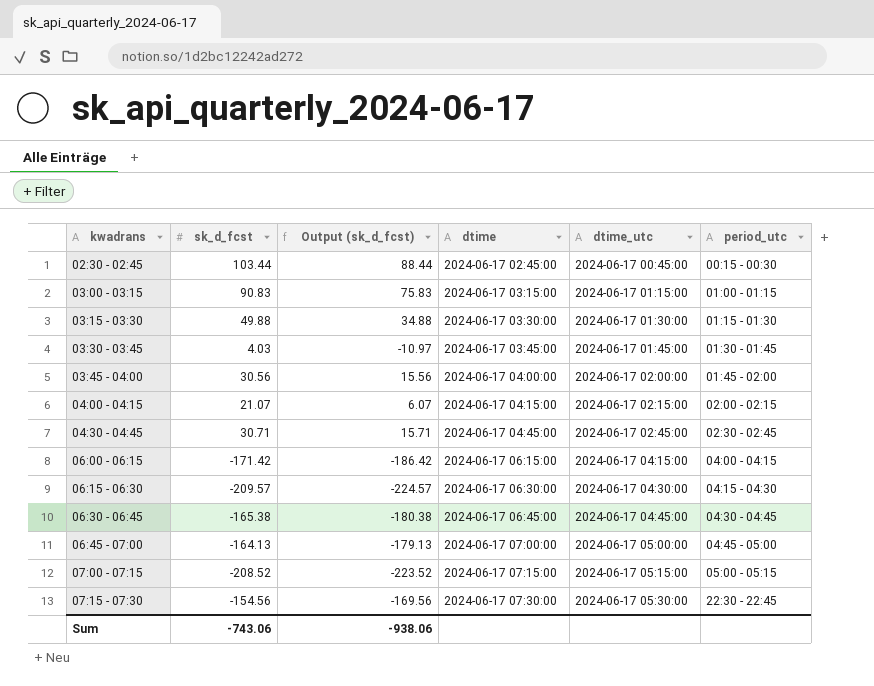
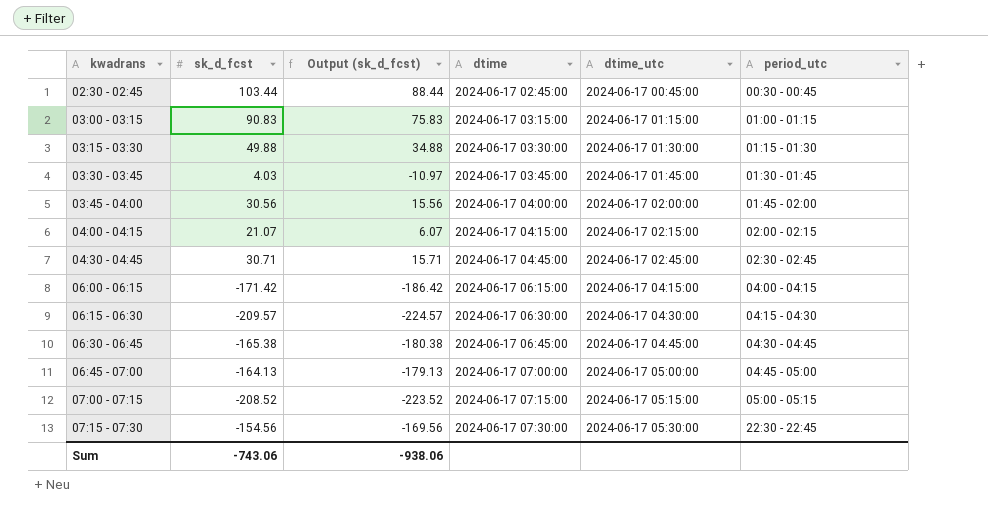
02:30 - 02:45 | period_utc: 00:15 - 00:30 -> 00:30 - 00:45

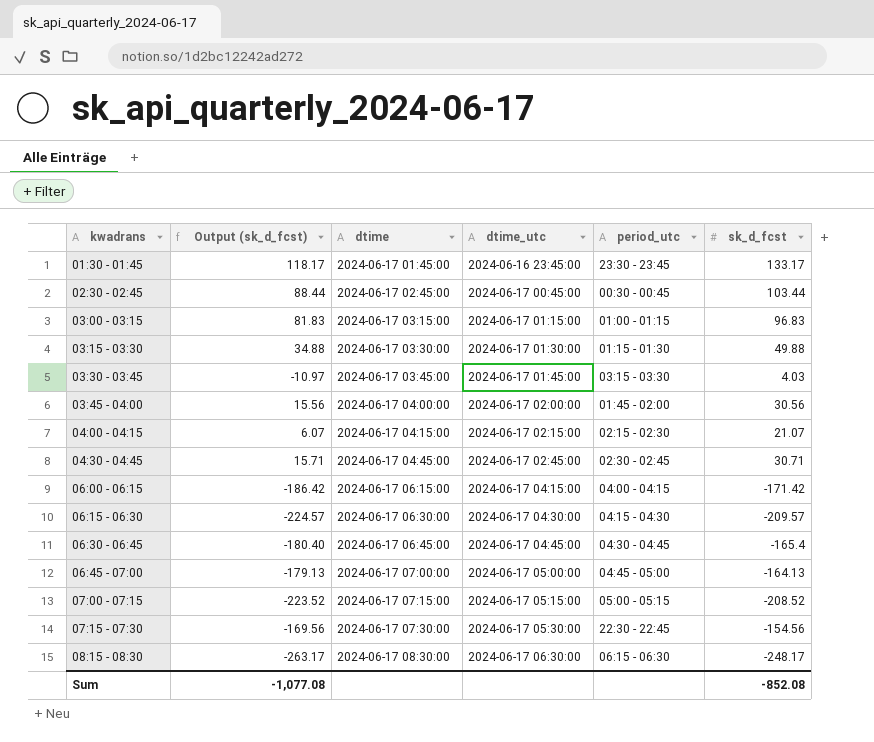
column sk_d_fcst | position: 2 -> 6
row 01:30 - 01:45: none -> 118.17 | 2024-06-17 01:45:00 | 2024-06-16 23:45:00 | 23:30 - 23:45 | 133.17
03:00 - 03:15 | Output (sk_d_fcst): 75.83 -> 81.83
03:00 - 03:15 | sk_d_fcst: 90.83 -> 96.83
03:30 - 03:45 | period_utc: 01:30 - 01:45 -> 03:15 - 03:30
04:00 - 04:15 | period_utc: 02:00 - 02:15 -> 02:15 - 02:30
06:30 - 06:45 | Output (sk_d_fcst): -180.38 -> -180.40
06:30 - 06:45 | sk_d_fcst: -165.38 -> -165.4
row 08:15 - 08:30: none -> -263.17 | 2024-06-17 08:30:00 | 2024-06-17 06:30:00 | 06:15 - 06:30 | -248.17
Sum | Output (sk_d_fcst): -938.06 -> -1,077.08
Sum | sk_d_fcst: -743.06 -> -852.08

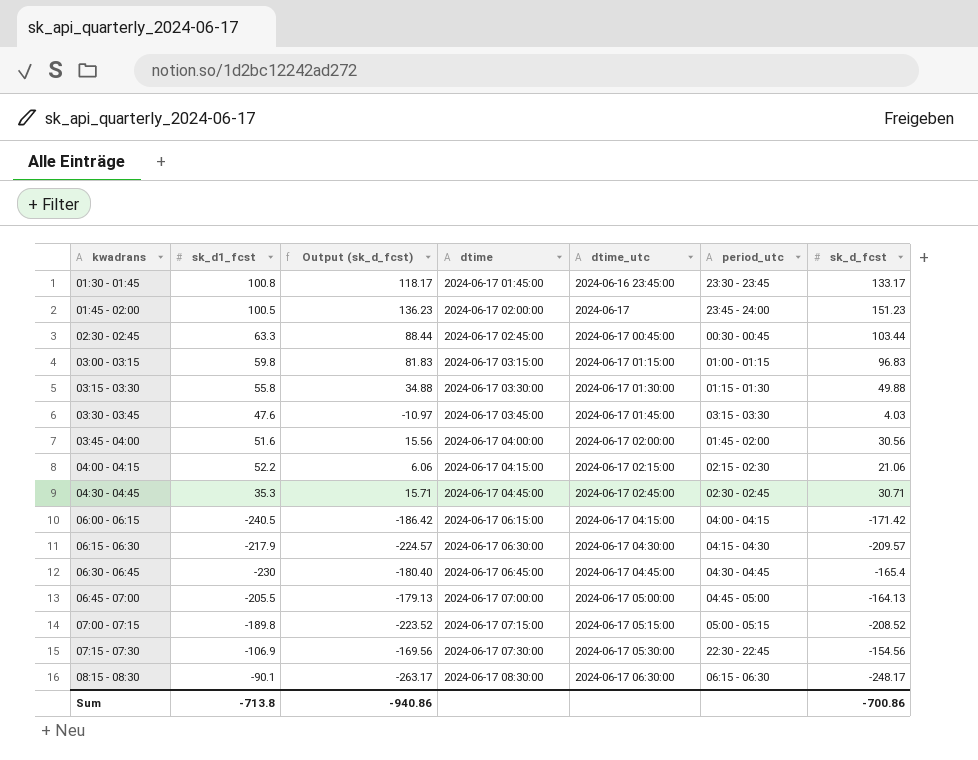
column sk_d1_fcst | position: none -> 2
row 01:45 - 02:00: none -> 100.5 | 136.23 | 2024-06-17 02:00:00 | 2024-06-17 | 23:45 - 24:00 | 151.23
04:00 - 04:15 | Output (sk_d_fcst): 6.07 -> 6.06
04:00 - 04:15 | sk_d_fcst: 21.07 -> 21.06
Sum | Output (sk_d_fcst): -1,077.08 -> -940.86
Sum | sk_d_fcst: -852.08 -> -700.86

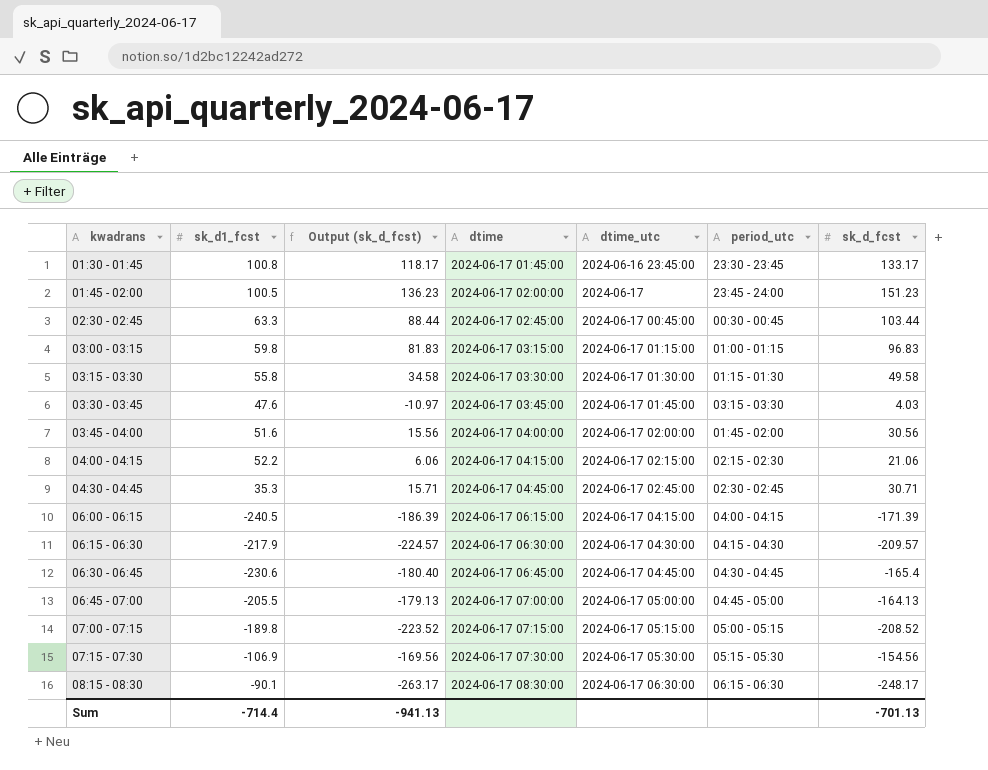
03:15 - 03:30 | Output (sk_d_fcst): 34.88 -> 34.58
03:15 - 03:30 | sk_d_fcst: 49.88 -> 49.58
06:00 - 06:15 | Output (sk_d_fcst): -186.42 -> -186.39
06:00 - 06:15 | sk_d_fcst: -171.42 -> -171.39
06:30 - 06:45 | sk_d1_fcst: -230 -> -230.6
07:15 - 07:30 | period_utc: 22:30 - 22:45 -> 05:15 - 05:30
Sum | sk_d1_fcst: -713.8 -> -714.4
Sum | Output (sk_d_fcst): -940.86 -> -941.13
Sum | sk_d_fcst: -700.86 -> -701.13

